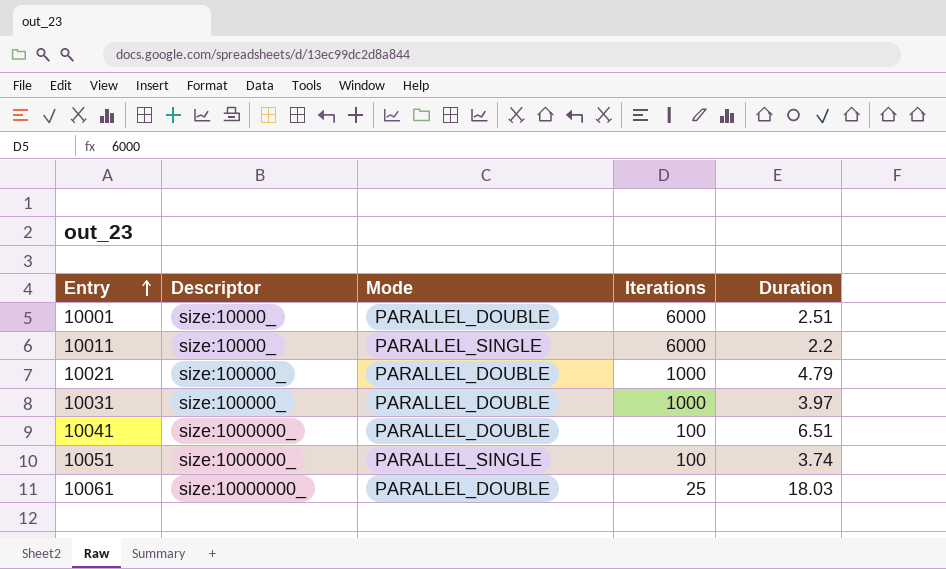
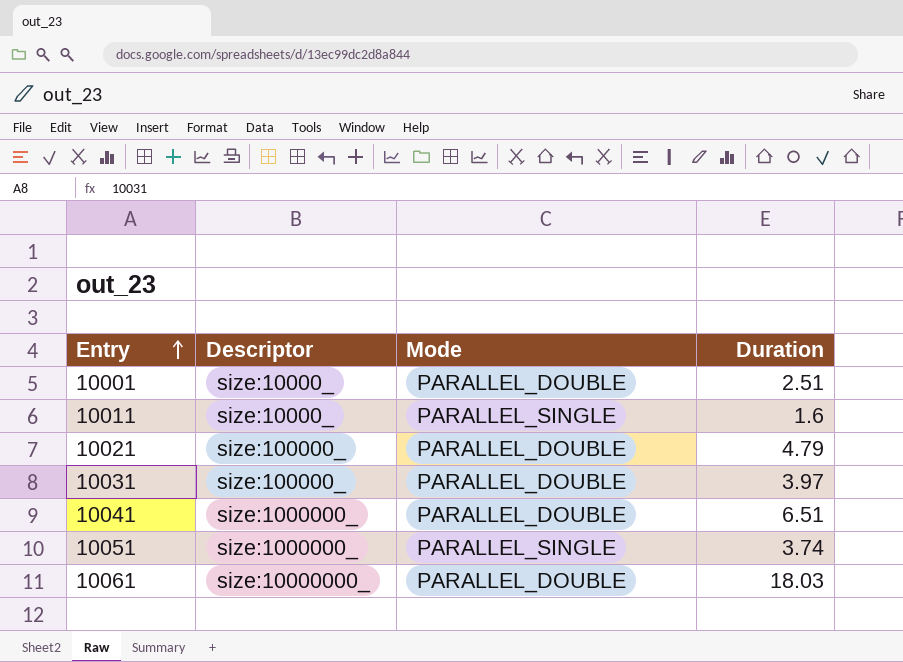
column Iterations | position: 4 -> none
10011 | Duration: 2.2 -> 1.6

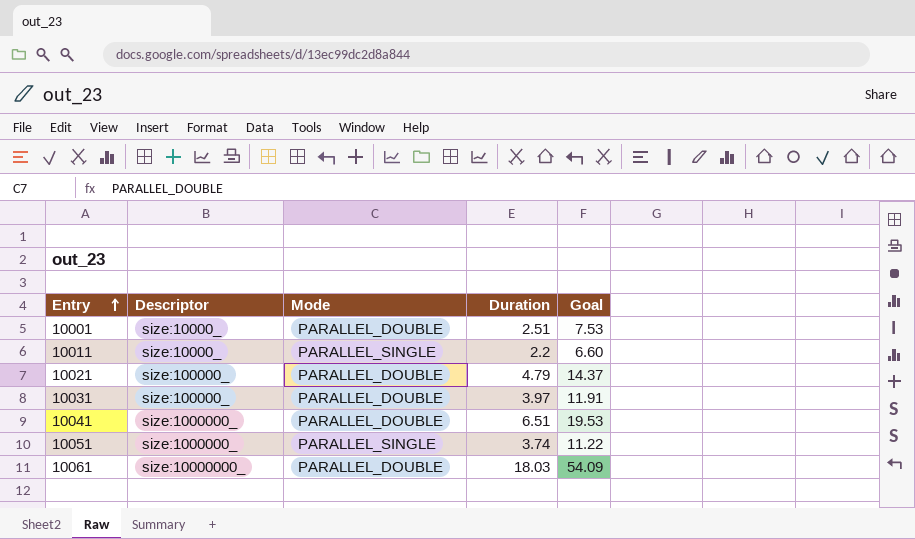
column Goal | formula: none -> [Duration] * 3
10011 | Duration: 1.6 -> 2.2

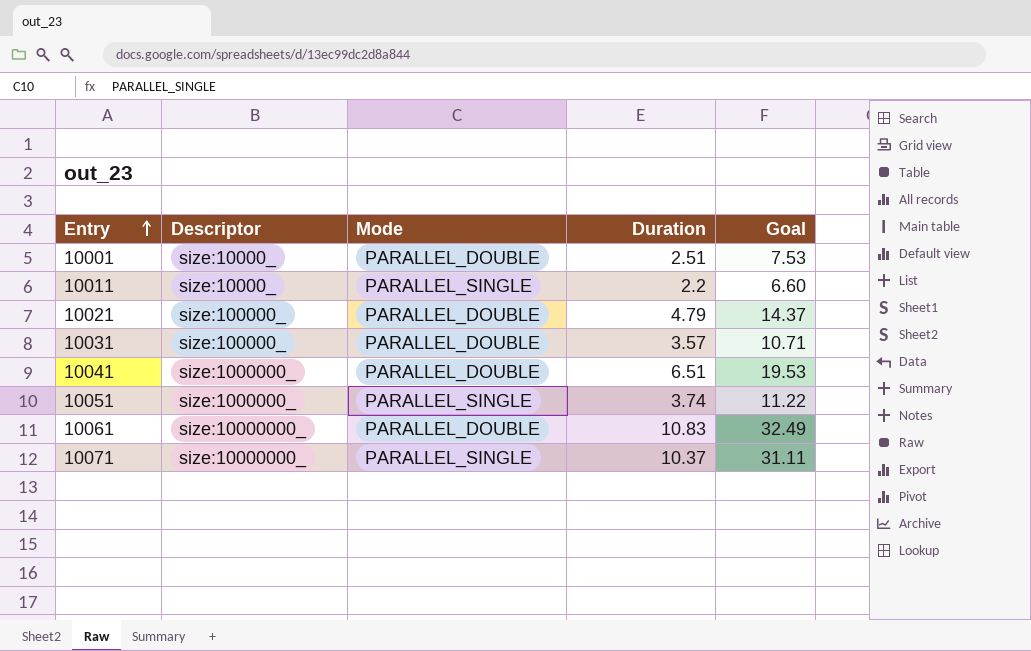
10031 | Duration: 3.97 -> 3.57
10031 | Goal: 11.91 -> 10.71
10061 | Duration: 18.03 -> 10.83
10061 | Goal: 54.09 -> 32.49
row 10071: none -> size:10000000_ | PARALLEL_SINGLE | 10.37 | 31.11

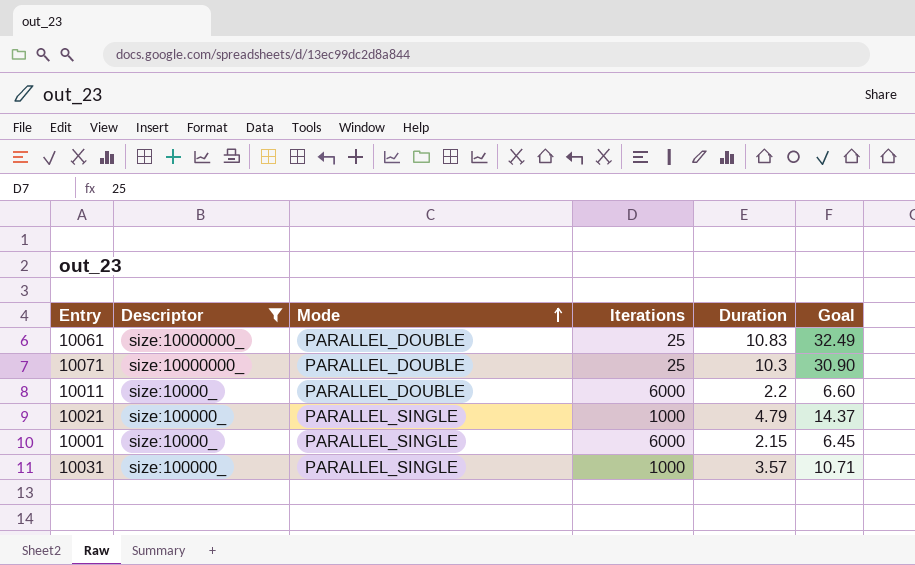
filter: none -> Descriptor != size:1000000_
row order: Entry ascending -> Mode ascending
column Iterations | position: none -> 4
10071 | Mode: PARALLEL_SINGLE -> PARALLEL_DOUBLE
10071 | Duration: 10.37 -> 10.3
10071 | Goal: 31.11 -> 30.90
10011 | Mode: PARALLEL_SINGLE -> PARALLEL_DOUBLE
10021 | Mode: PARALLEL_DOUBLE -> PARALLEL_SINGLE
10001 | Mode: PARALLEL_DOUBLE -> PARALLEL_SINGLE
10001 | Duration: 2.51 -> 2.15
10001 | Goal: 7.53 -> 6.45
10031 | Mode: PARALLEL_DOUBLE -> PARALLEL_SINGLE

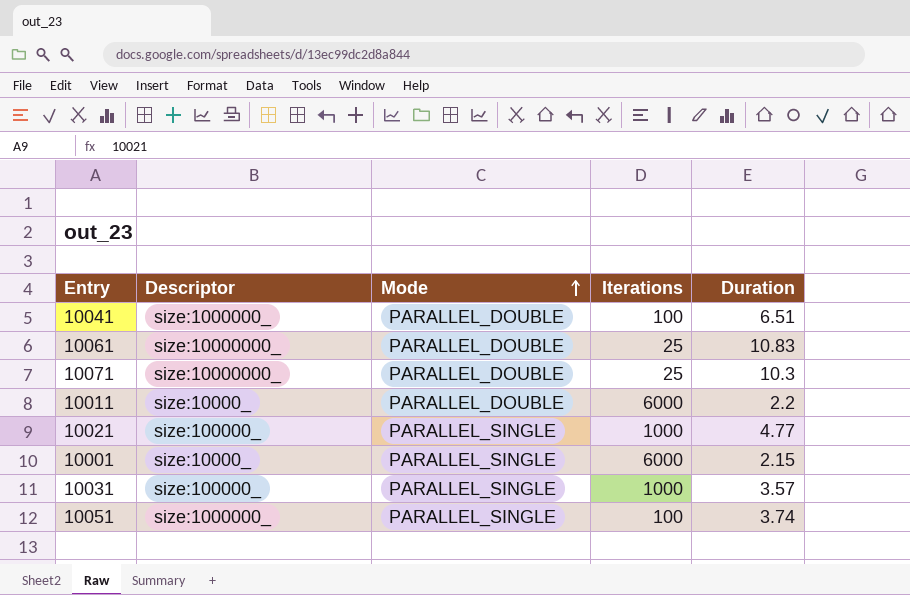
filter: Descriptor != size:1000000_ -> none
column Goal | formula: [Duration] * 3 -> none
10021 | Duration: 4.79 -> 4.77

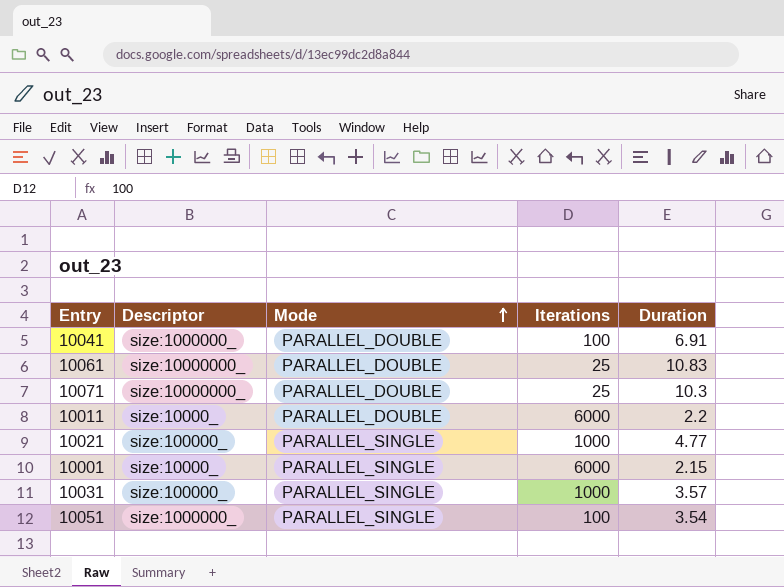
10041 | Duration: 6.51 -> 6.91
10051 | Duration: 3.74 -> 3.54

